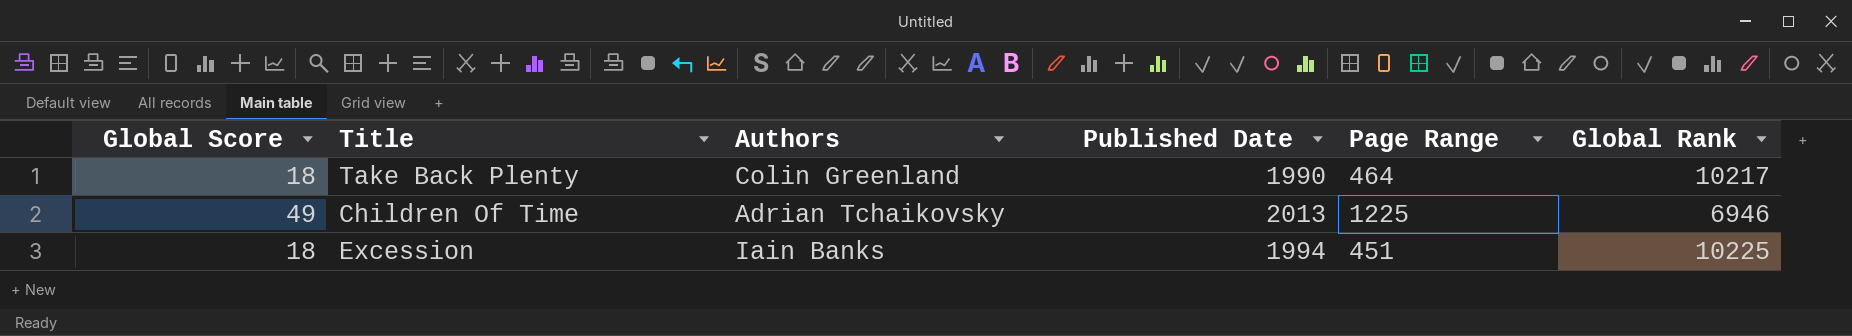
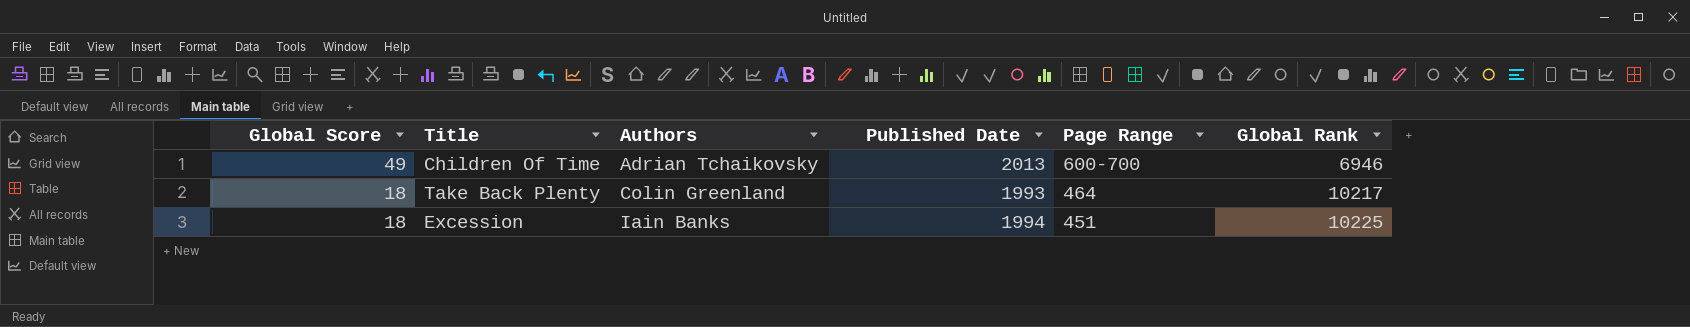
row order: none -> Global Score descending
Children Of Time | Page Range: 1225 -> 600-700
Take Back Plenty | Published Date: 1990 -> 1993

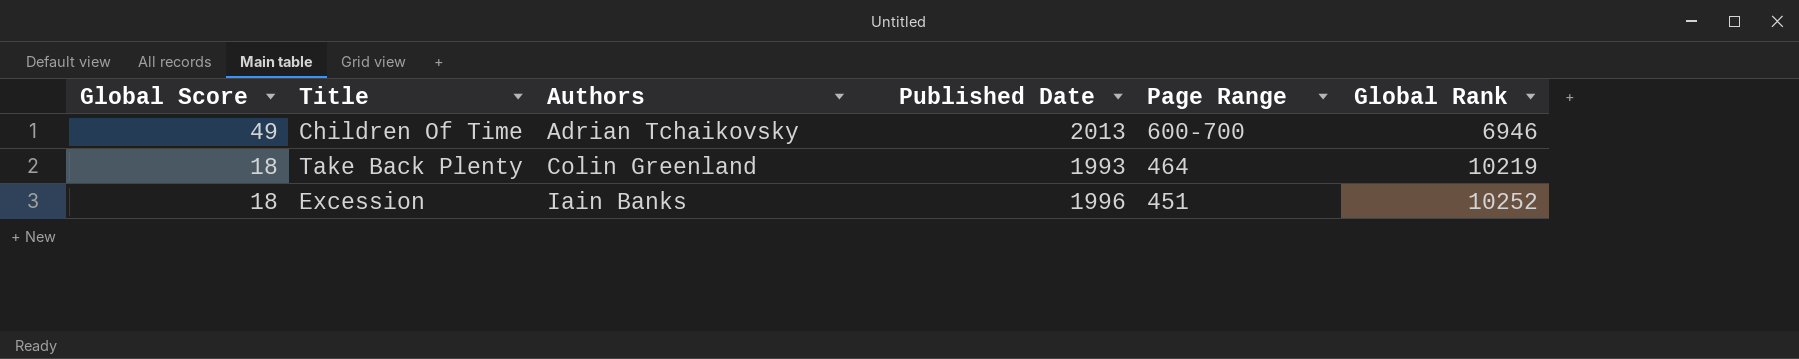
Take Back Plenty | Global Rank: 10217 -> 10219
Excession | Published Date: 1994 -> 1996
Excession | Global Rank: 10225 -> 10252

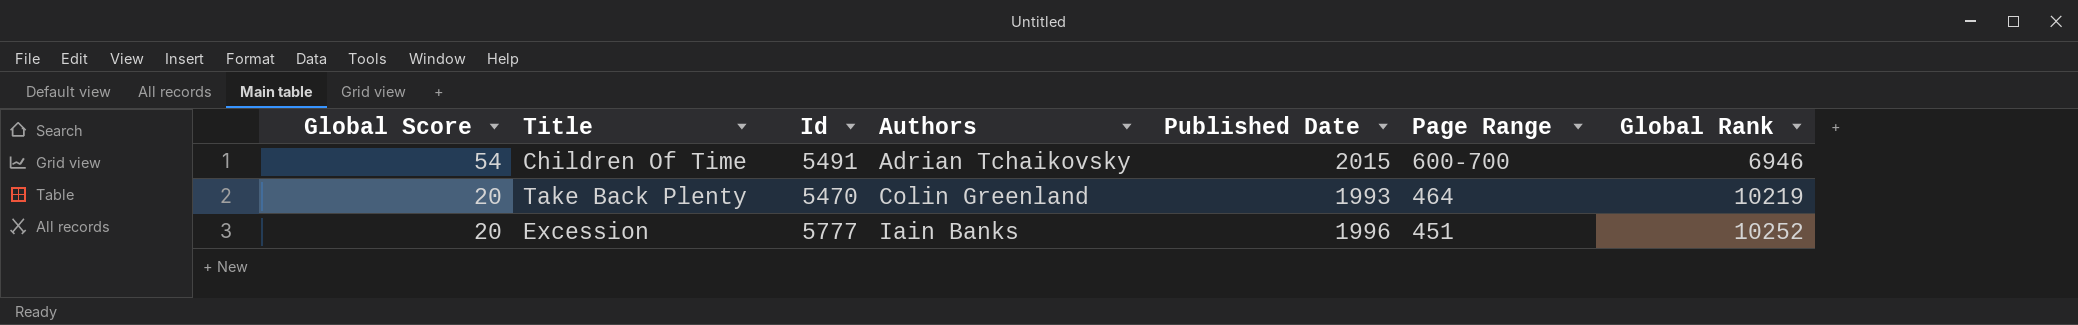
column Id | position: none -> 3
Children Of Time | Global Score: 49 -> 54
Children Of Time | Published Date: 2013 -> 2015
Take Back Plenty | Global Score: 18 -> 20
Excession | Global Score: 18 -> 20

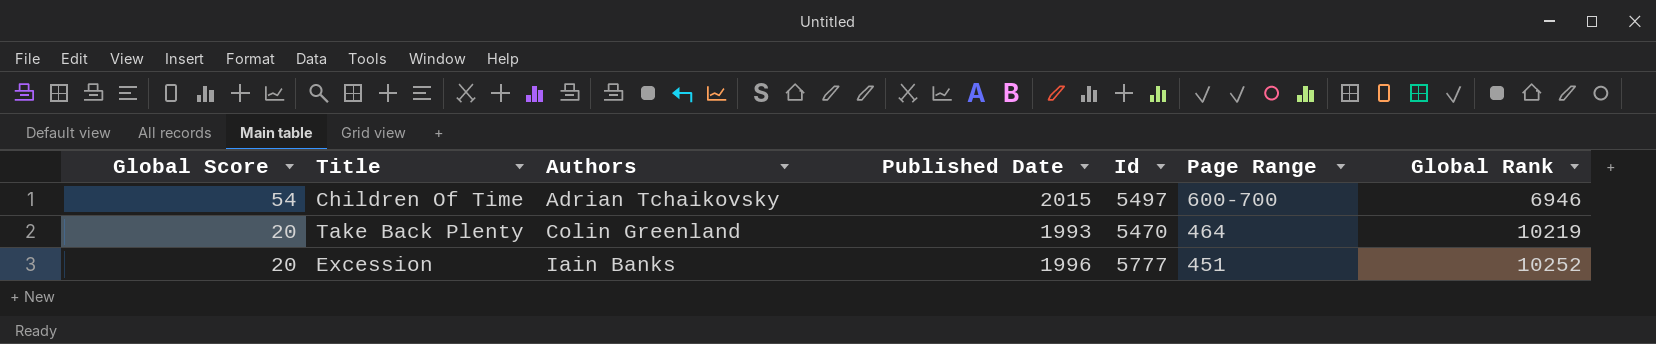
column Id | position: 3 -> 5
Children Of Time | Id: 5491 -> 5497

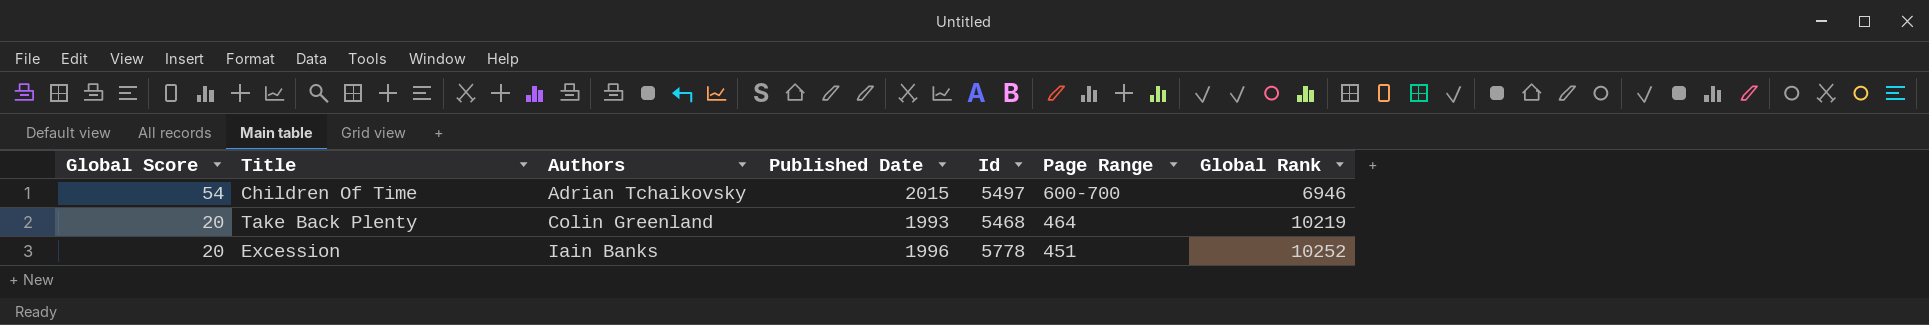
Take Back Plenty | Id: 5470 -> 5468
Excession | Id: 5777 -> 5778

